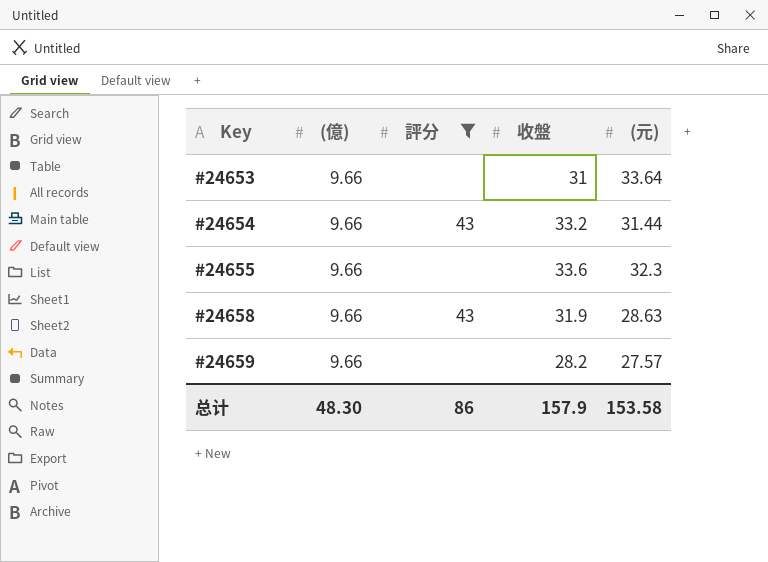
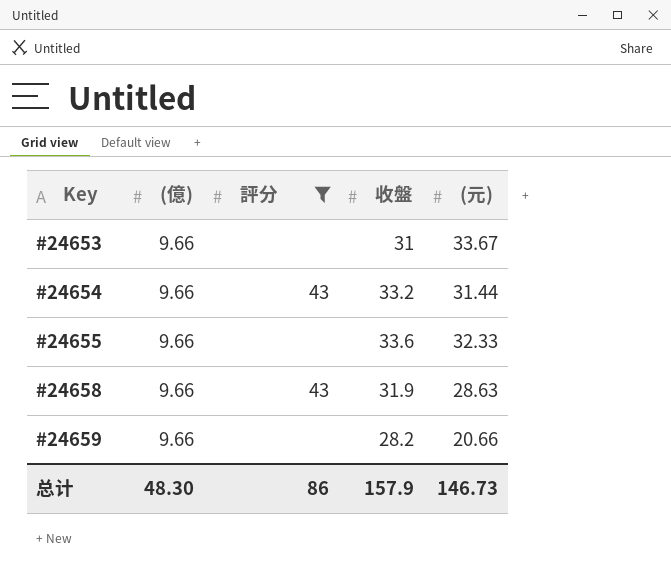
#24653 | (元): 33.64 -> 33.67
#24655 | (元): 32.3 -> 32.33
#24659 | (元): 27.57 -> 20.66
总计 | (元): 153.58 -> 146.73

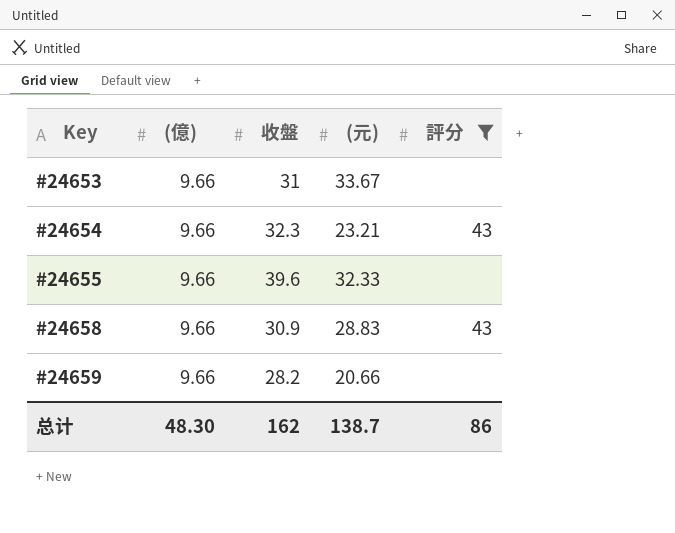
column 評分 | position: 3 -> 5
#24654 | 收盤: 33.2 -> 32.3
#24654 | (元): 31.44 -> 23.21
#24655 | 收盤: 33.6 -> 39.6
#24658 | 收盤: 31.9 -> 30.9
#24658 | (元): 28.63 -> 28.83
总计 | 收盤: 157.9 -> 162
总计 | (元): 146.73 -> 138.7

